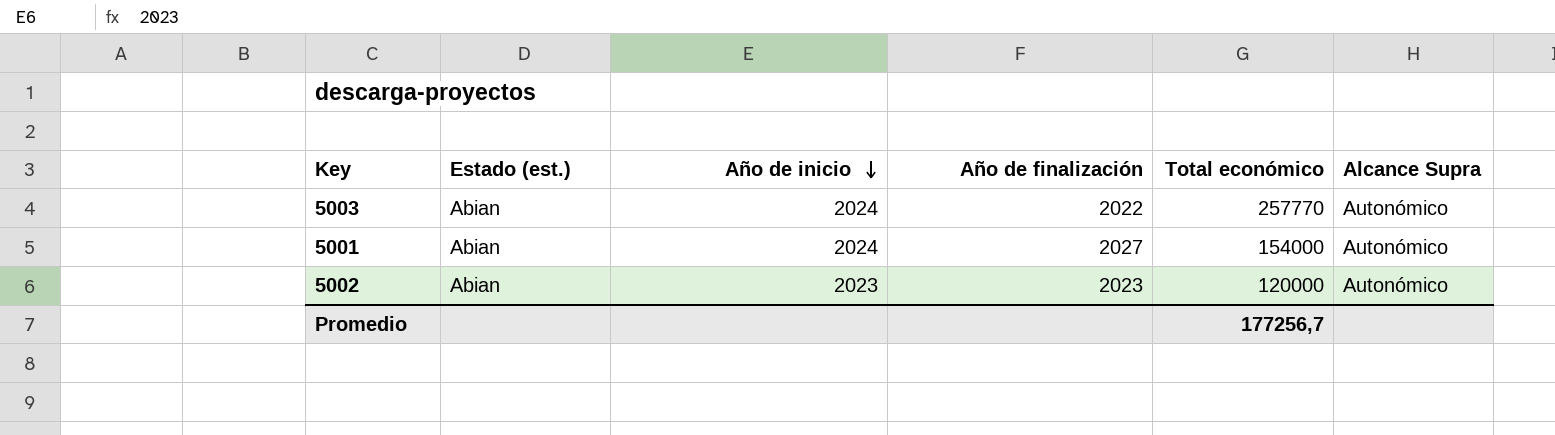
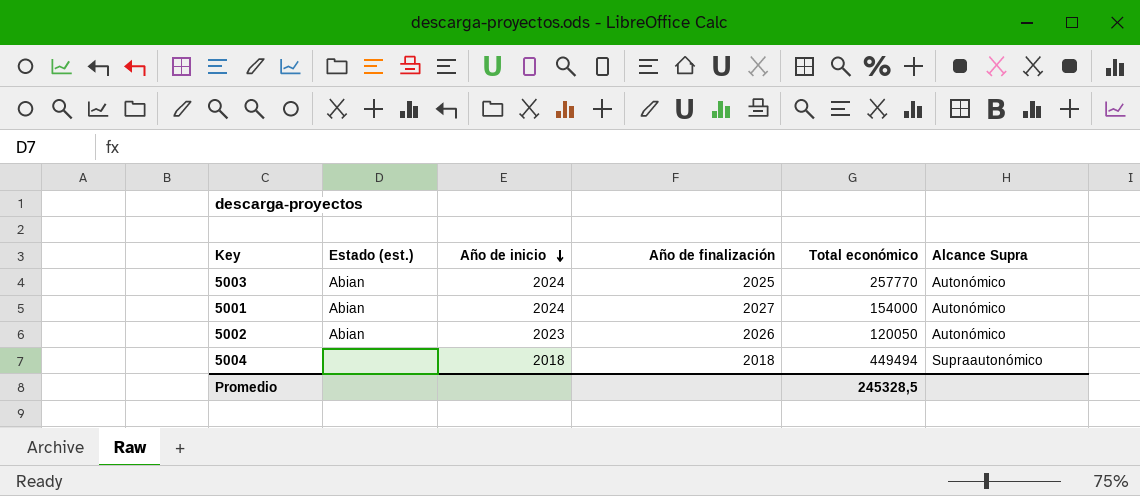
5003 | Año de finalización: 2022 -> 2025
5002 | Año de finalización: 2023 -> 2026
5002 | Total económico: 120000 -> 120050
row 5004: none -> none | 2018 | 2018 | 449494 | Supraautonómico
Promedio | Total económico: 177256,7 -> 245328,5

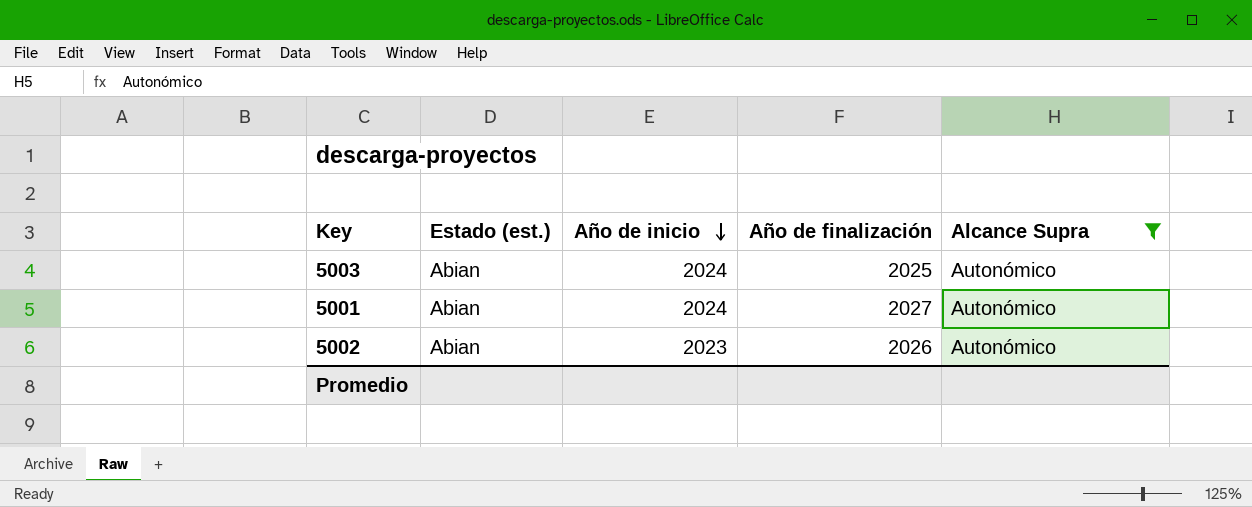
filter: none -> Alcance Supra = Autonómico
column Total económico | position: 5 -> none

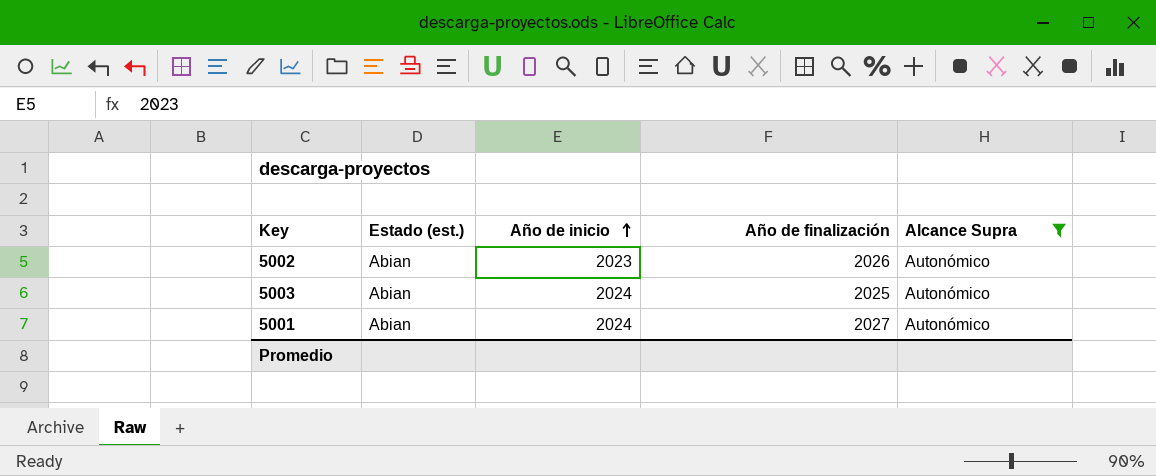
row order: Año de inicio descending -> Año de inicio ascending

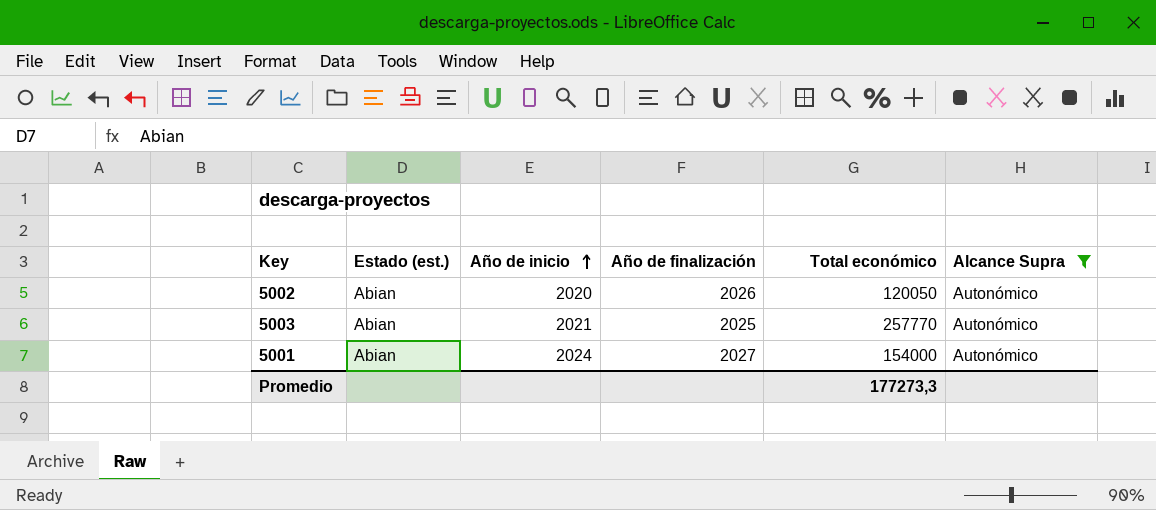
column Total económico | position: none -> 5
5002 | Año de inicio: 2023 -> 2020
5003 | Año de inicio: 2024 -> 2021

